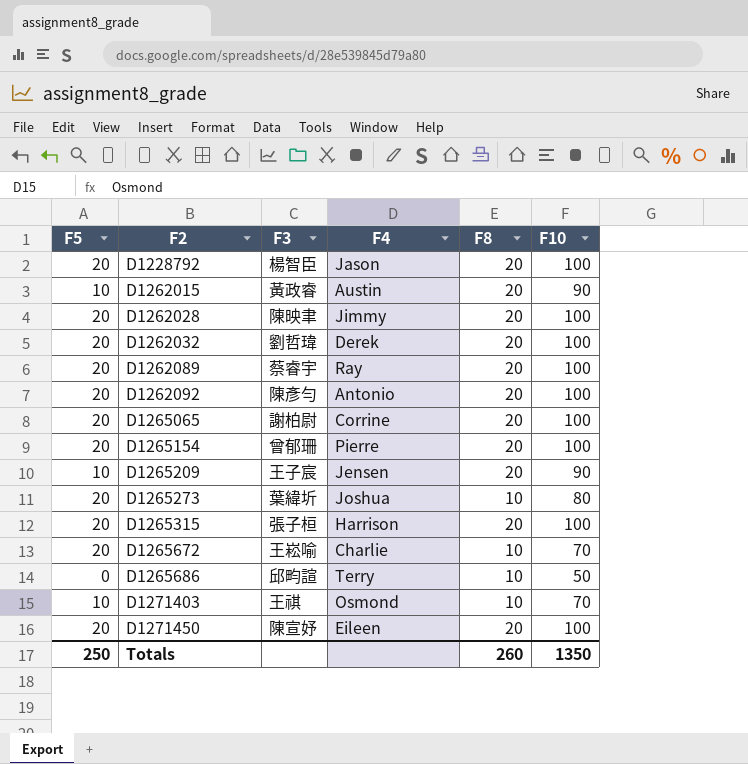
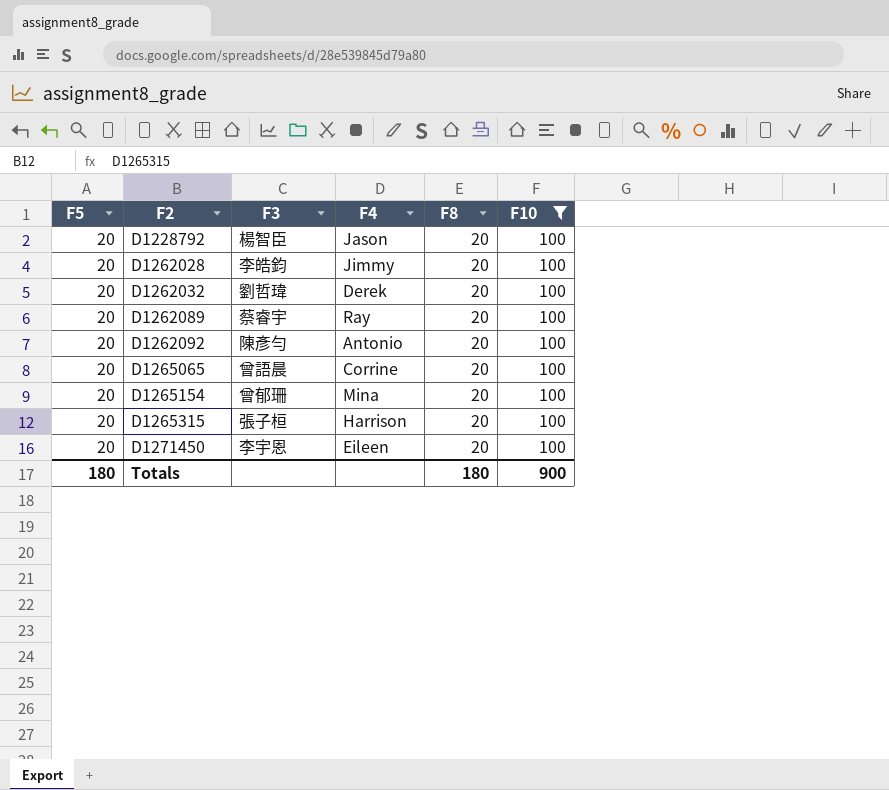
filter: none -> F10 = 100
D1262028 | F3: 陳映聿 -> 李皓鈞
D1265065 | F3: 謝柏尉 -> 曾語晨
D1265154 | F4: Pierre -> Mina
D1271450 | F3: 陳宣妤 -> 李宇恩
Totals | F5: 250 -> 180
Totals | F8: 260 -> 180
Totals | F10: 1350 -> 900

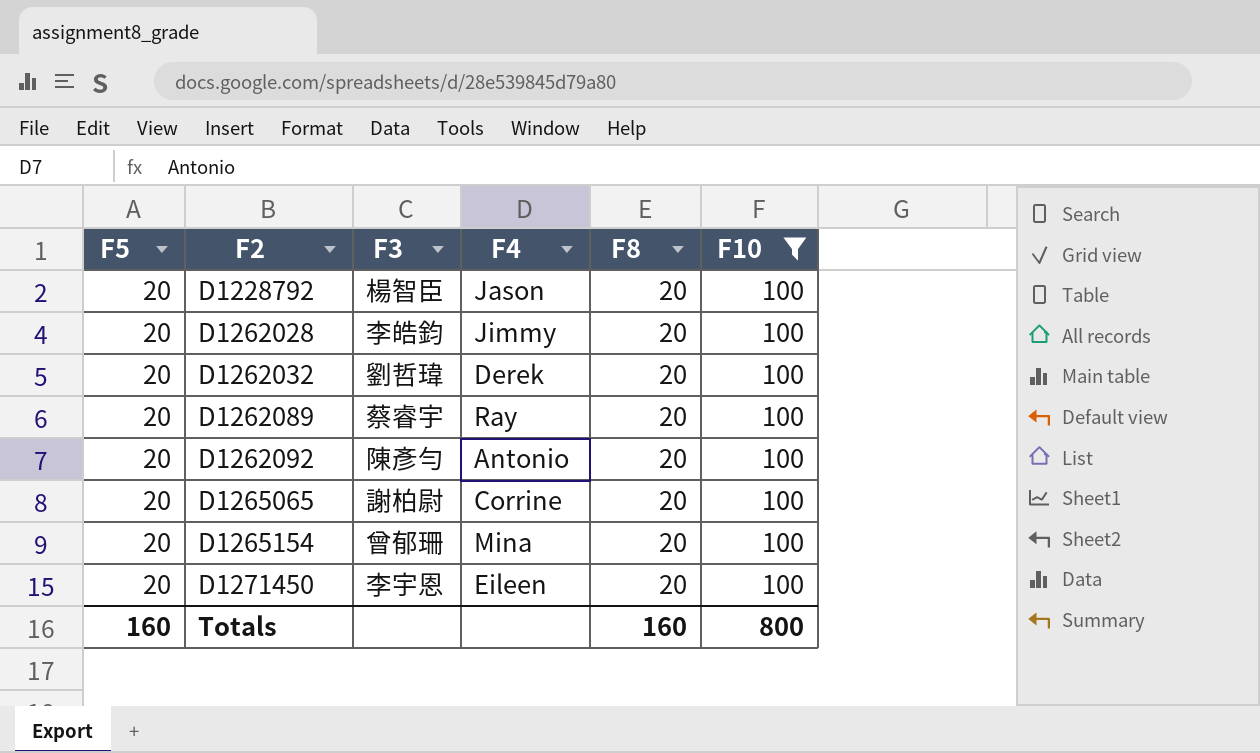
row D1265315: 20 | 張子桓 | Harrison | 20 | 100 -> none
D1265065 | F3: 曾語晨 -> 謝柏尉
Totals | F5: 180 -> 160
Totals | F8: 180 -> 160
Totals | F10: 900 -> 800

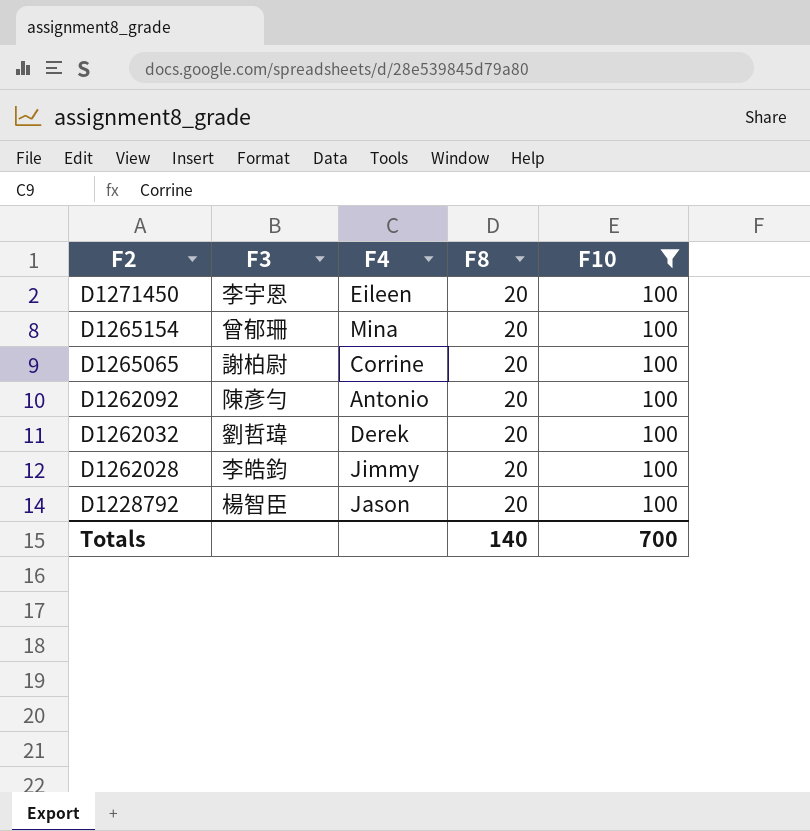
row order: F2 ascending -> F2 descending
column F5 | position: 1 -> none
row D1262089: 20 | 蔡睿宇 | Ray | 20 | 100 -> none
Totals | F8: 160 -> 140
Totals | F10: 800 -> 700

